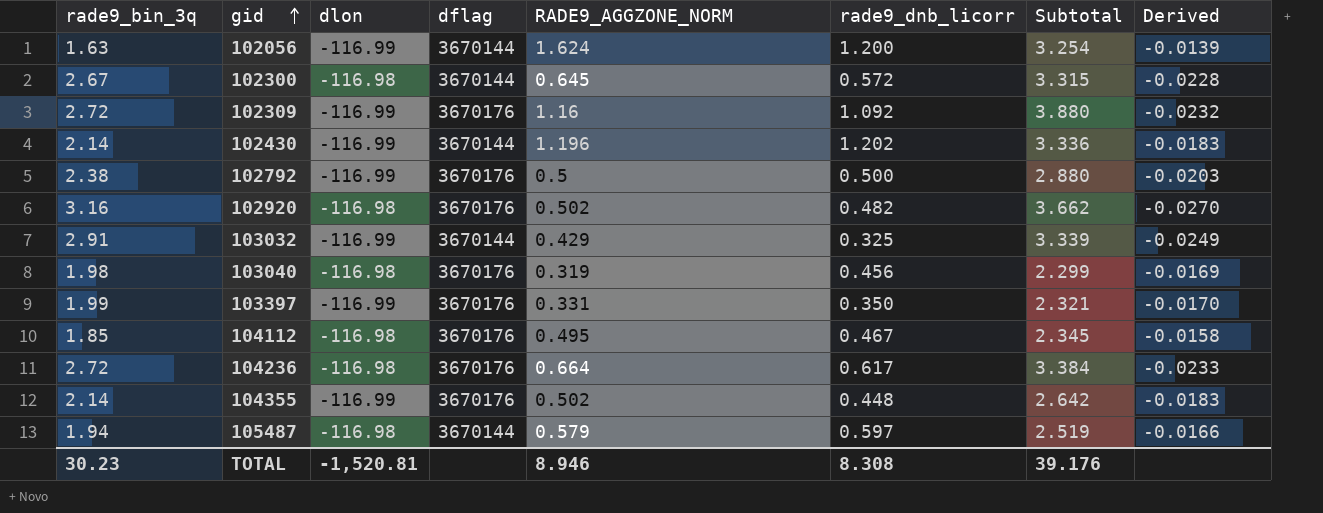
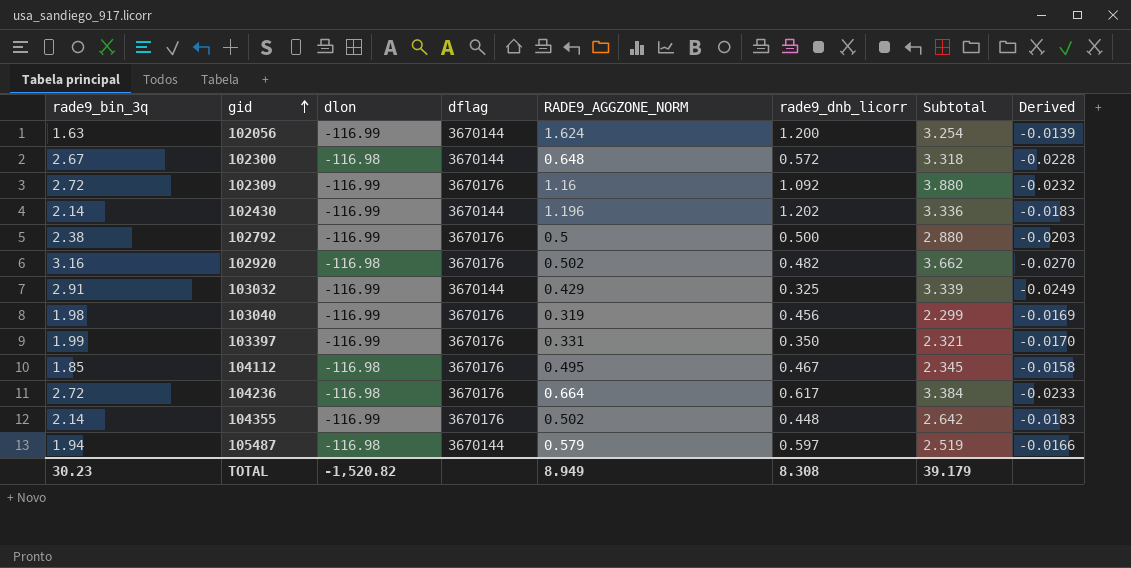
102300 | RADE9_AGGZONE_NORM: 0.645 -> 0.648
102300 | Subtotal: 3.315 -> 3.318
103040 | dlon: -116.98 -> -116.99
TOTAL | dlon: -1,520.81 -> -1,520.82
TOTAL | RADE9_AGGZONE_NORM: 8.946 -> 8.949
TOTAL | Subtotal: 39.176 -> 39.179

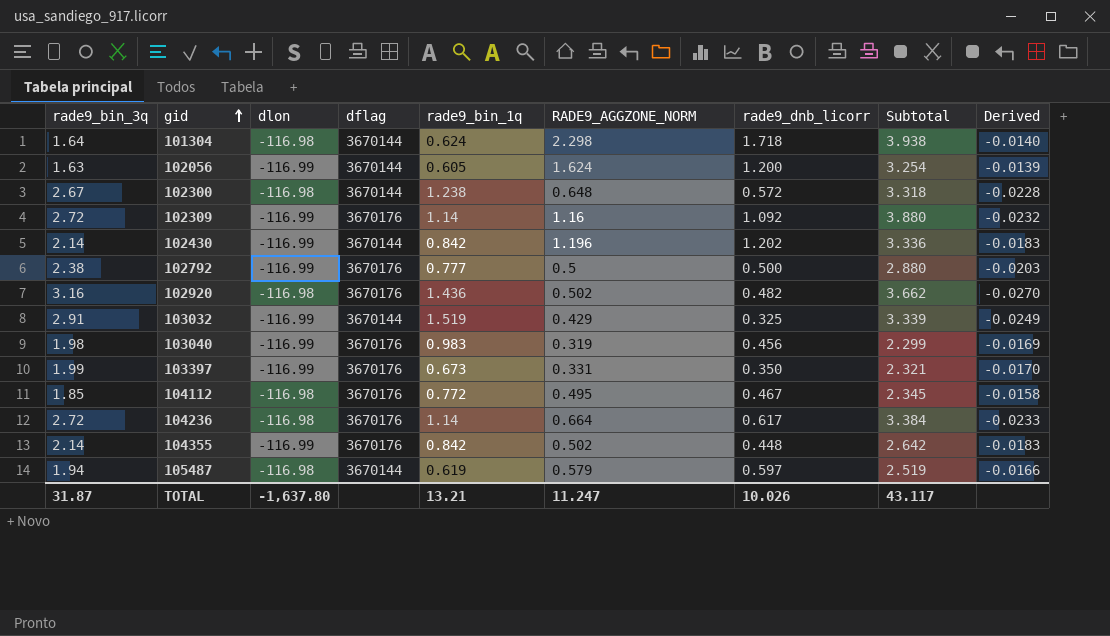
column rade9_bin_1q | position: none -> 5
row 101304: none -> 1.64 | -116.98 | 3670144 | 0.624 | 2.298 | 1.718 | 3.938 | -0.0140
TOTAL | rade9_bin_3q: 30.23 -> 31.87
TOTAL | dlon: -1,520.82 -> -1,637.80
TOTAL | RADE9_AGGZONE_NORM: 8.949 -> 11.247
TOTAL | rade9_dnb_licorr: 8.308 -> 10.026
TOTAL | Subtotal: 39.179 -> 43.117

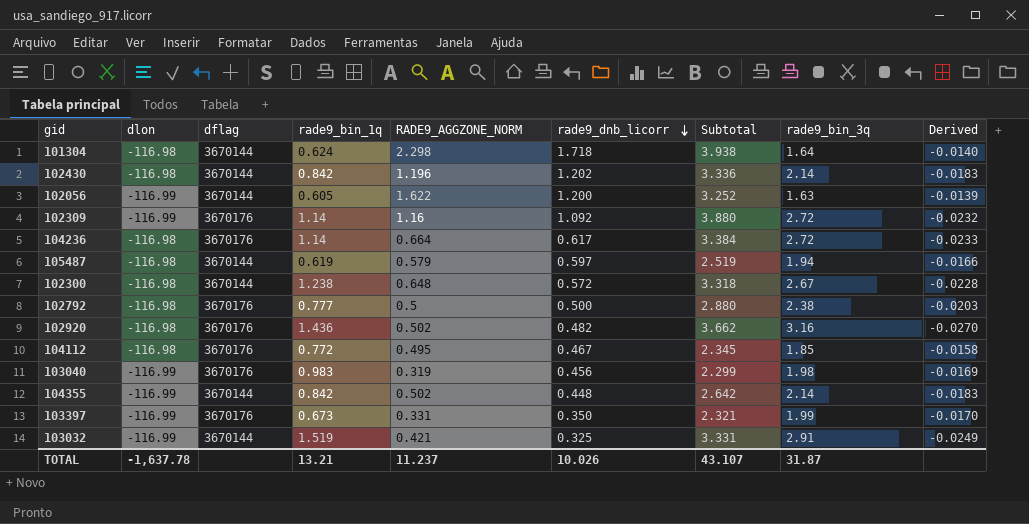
row order: gid ascending -> rade9_dnb_licorr descending
column rade9_bin_3q | position: 1 -> 8
102430 | dlon: -116.99 -> -116.98
102056 | RADE9_AGGZONE_NORM: 1.624 -> 1.622
102056 | Subtotal: 3.254 -> 3.252
102792 | dlon: -116.99 -> -116.98
104355 | dflag: 3670176 -> 3670144
103032 | RADE9_AGGZONE_NORM: 0.429 -> 0.421
103032 | Subtotal: 3.339 -> 3.331
TOTAL | dlon: -1,637.80 -> -1,637.78
TOTAL | RADE9_AGGZONE_NORM: 11.247 -> 11.237
TOTAL | Subtotal: 43.117 -> 43.107

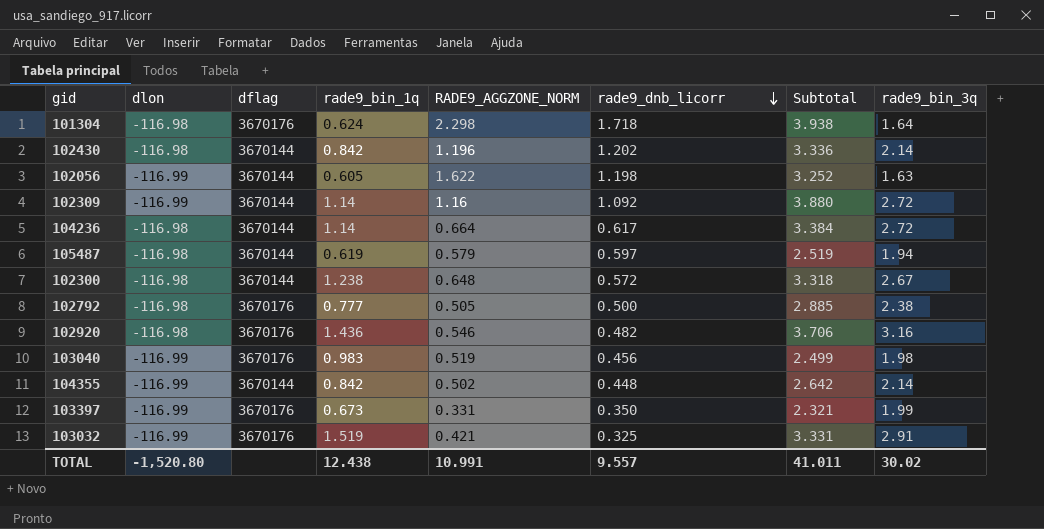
column Derived | formula: [rade9_bin_3q] / [dlon] -> none
row 104112: -116.98 | 3670176 | 0.772 | 0.495 | 0.467 | 2.345 | 1.85 | -0.0158 -> none
101304 | dflag: 3670144 -> 3670176
102056 | rade9_dnb_licorr: 1.200 -> 1.198
102309 | dflag: 3670176 -> 3670144
104236 | dflag: 3670176 -> 3670144
102792 | RADE9_AGGZONE_NORM: 0.5 -> 0.505
102792 | Subtotal: 2.880 -> 2.885
102920 | RADE9_AGGZONE_NORM: 0.502 -> 0.546
102920 | Subtotal: 3.662 -> 3.706
103040 | RADE9_AGGZONE_NORM: 0.319 -> 0.519
103040 | Subtotal: 2.299 -> 2.499
103032 | dflag: 3670144 -> 3670176
TOTAL | dlon: -1,637.78 -> -1,520.80
TOTAL | rade9_bin_1q: 13.21 -> 12.438
TOTAL | RADE9_AGGZONE_NORM: 11.237 -> 10.991
TOTAL | rade9_dnb_licorr: 10.026 -> 9.557
TOTAL | Subtotal: 43.107 -> 41.011
TOTAL | rade9_bin_3q: 31.87 -> 30.02

